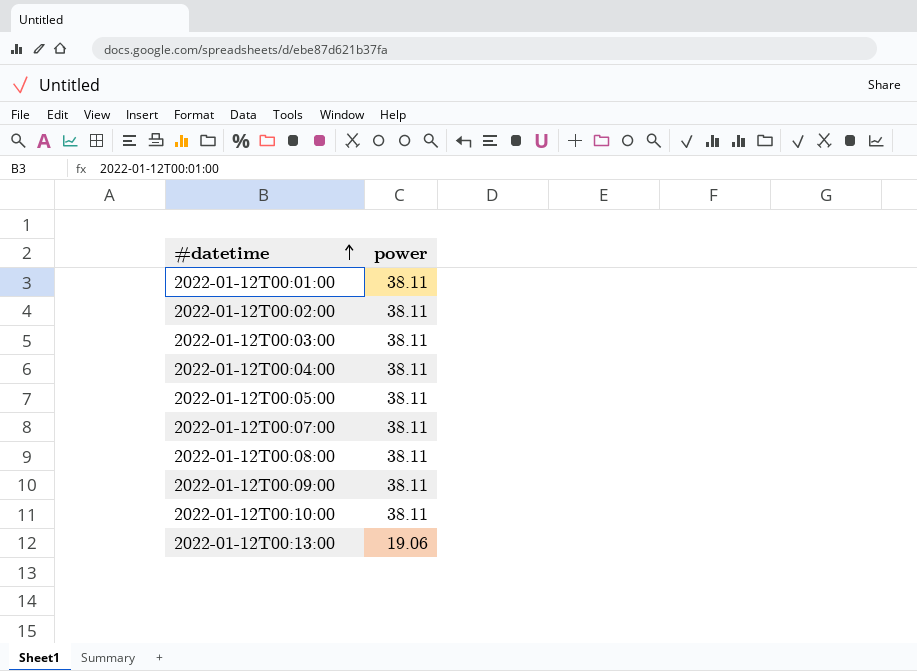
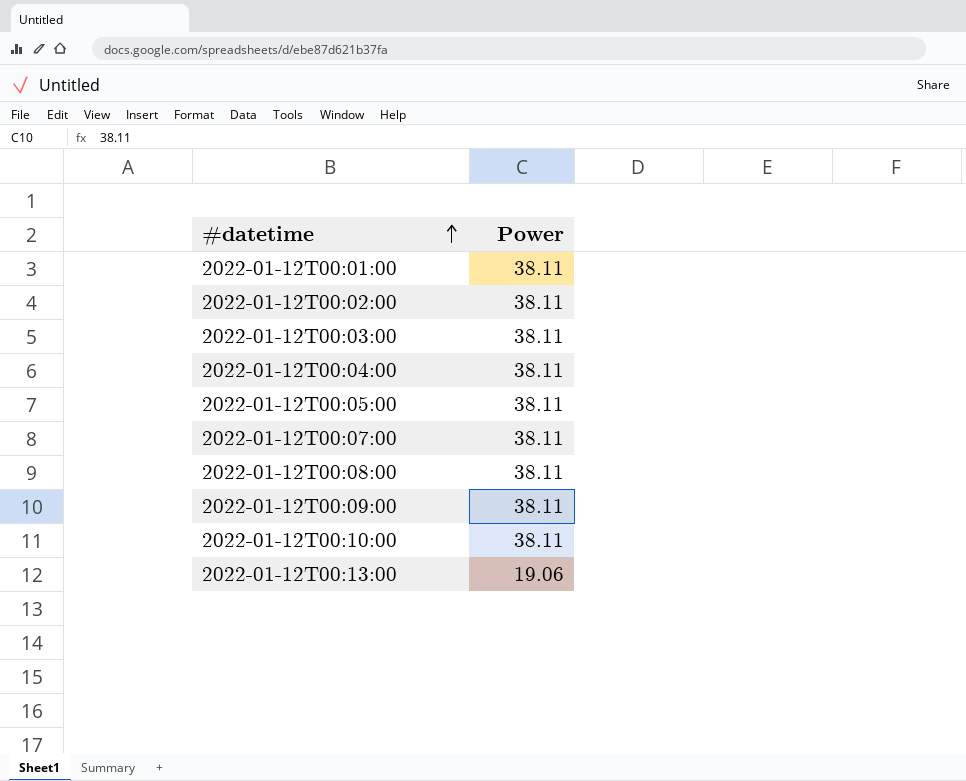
column name: power -> Power

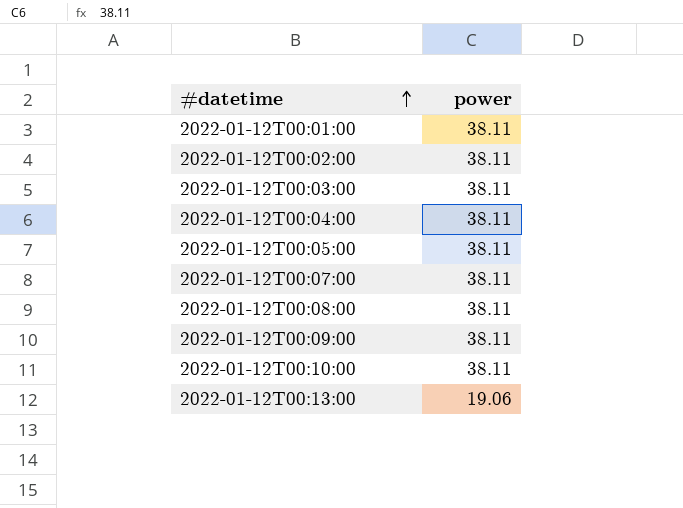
column name: Power -> power

